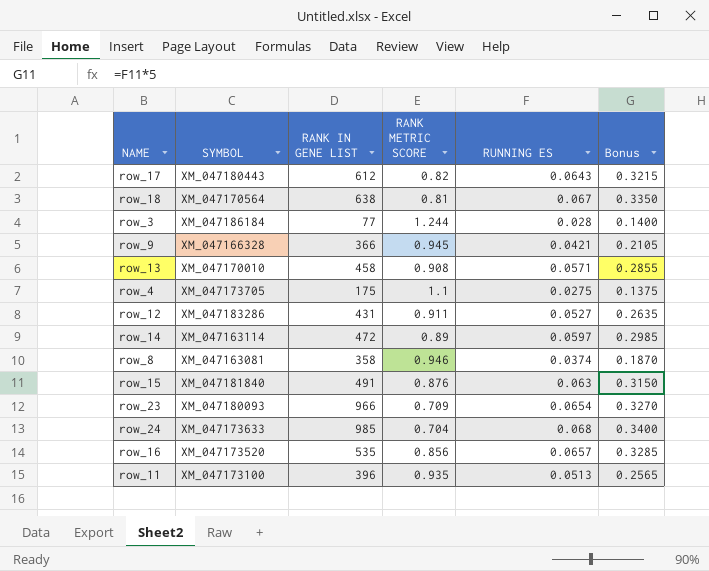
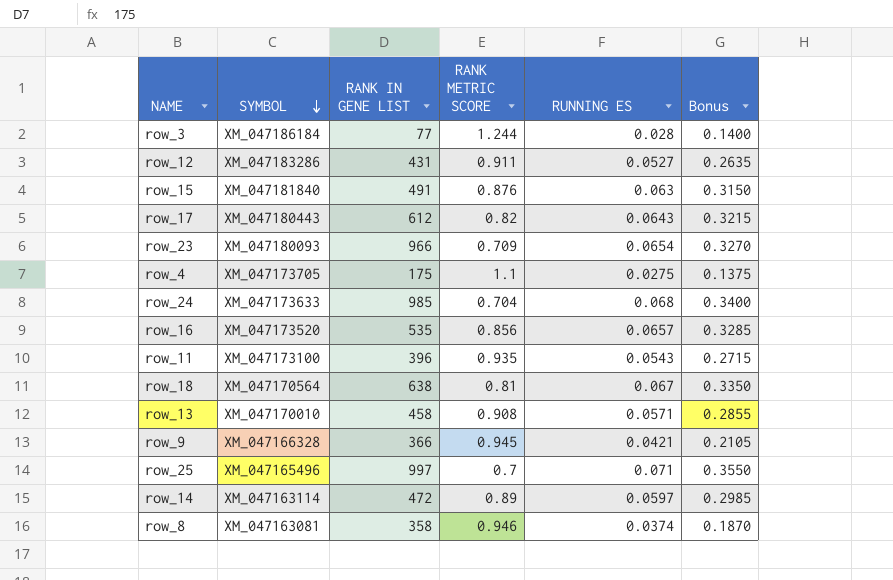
row order: none -> SYMBOL descending
row_11 | RUNNING ES: 0.0513 -> 0.0543
row_11 | Bonus: 0.2565 -> 0.2715
row row_25: none -> XM_047165496 | 997 | 0.7 | 0.071 | 0.3550

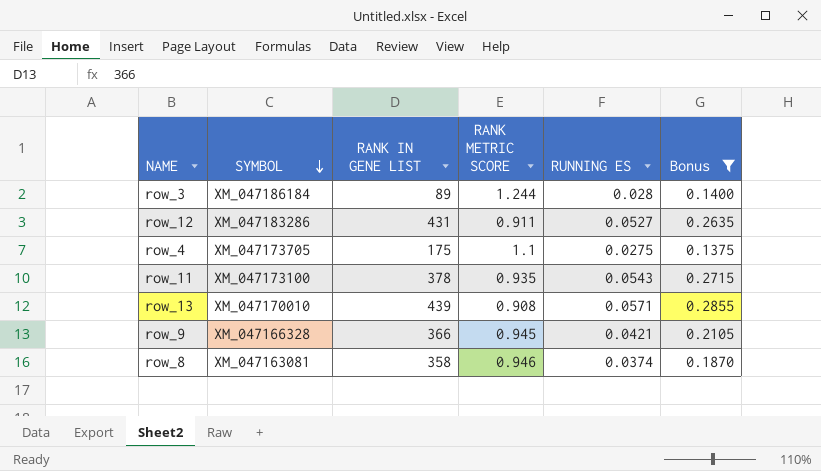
filter: none -> Bonus <= 0.2855
row_3 | RANK IN GENE LIST: 77 -> 89
row_11 | RANK IN GENE LIST: 396 -> 378
row_13 | RANK IN GENE LIST: 458 -> 439

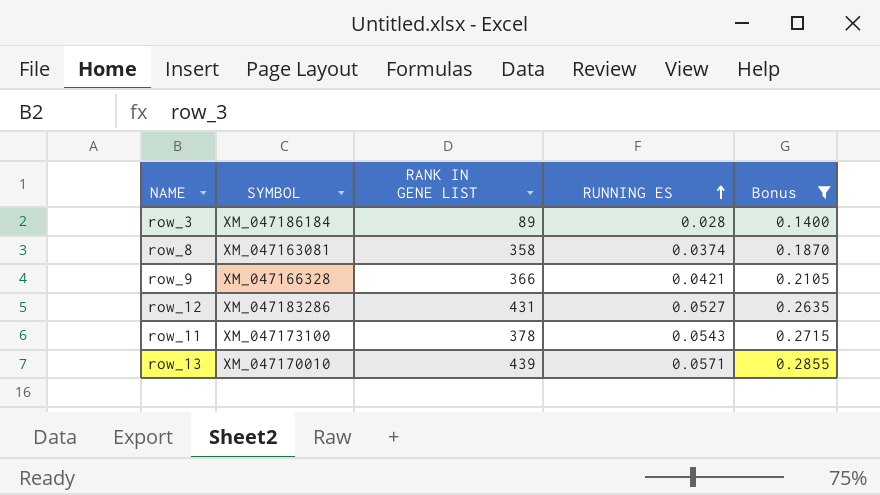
row order: SYMBOL descending -> RUNNING ES ascending
column RANK METRIC SCORE | position: 4 -> none
row row_4: XM_047173705 | 175 | 1.1 | 0.0275 | 0.1375 -> none

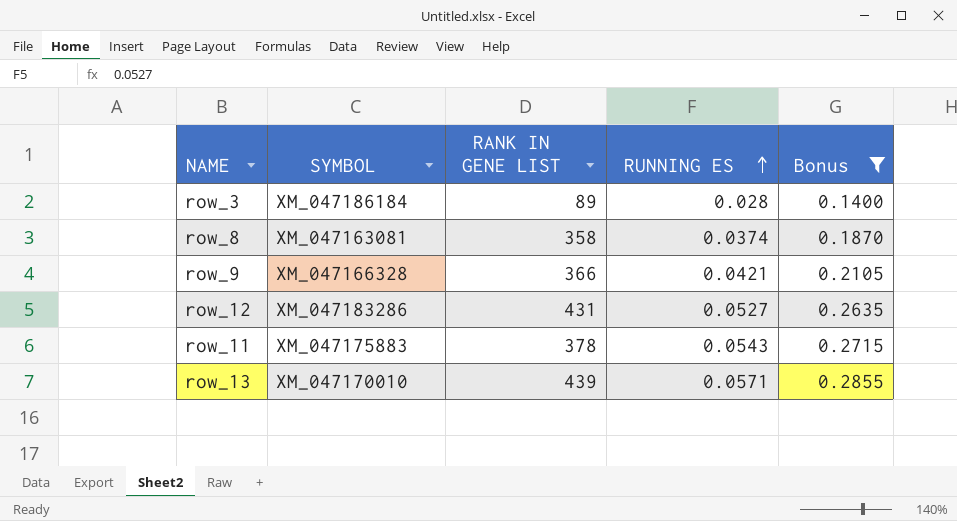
row_11 | SYMBOL: XM_047173100 -> XM_047175883

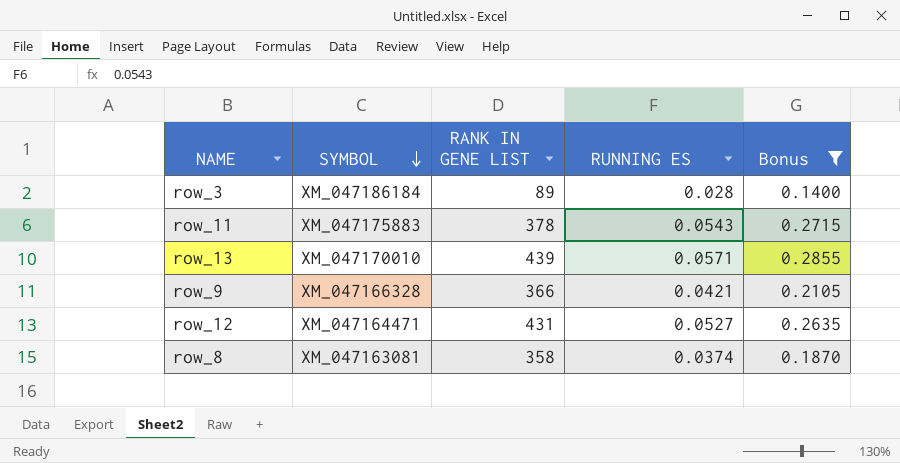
row order: RUNNING ES ascending -> SYMBOL descending
row_12 | SYMBOL: XM_047183286 -> XM_047164471

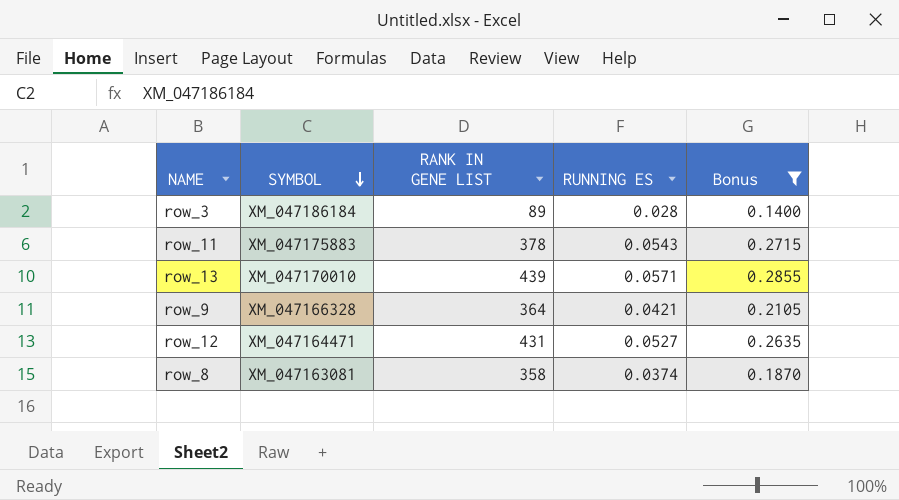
row_9 | RANK IN GENE LIST: 366 -> 364

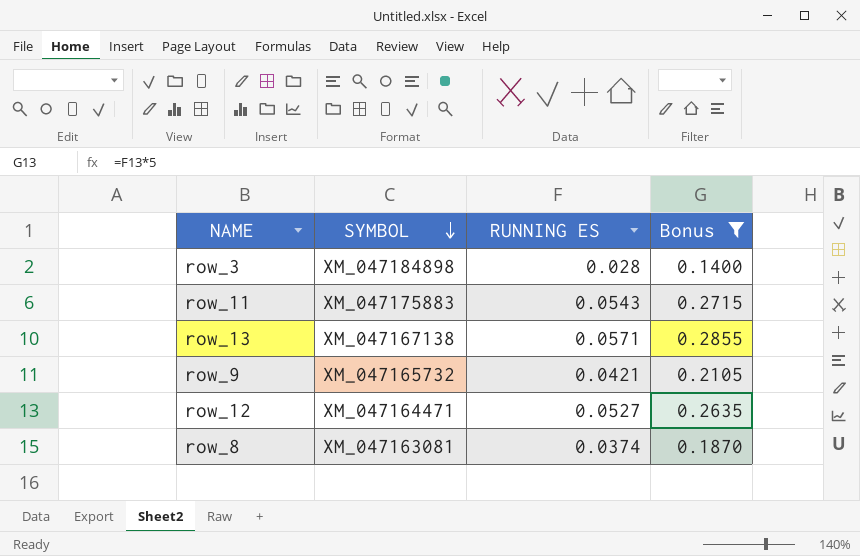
column RANK IN GENE LIST | position: 3 -> none
row_3 | SYMBOL: XM_047186184 -> XM_047184898
row_13 | SYMBOL: XM_047170010 -> XM_047167138
row_9 | SYMBOL: XM_047166328 -> XM_047165732

